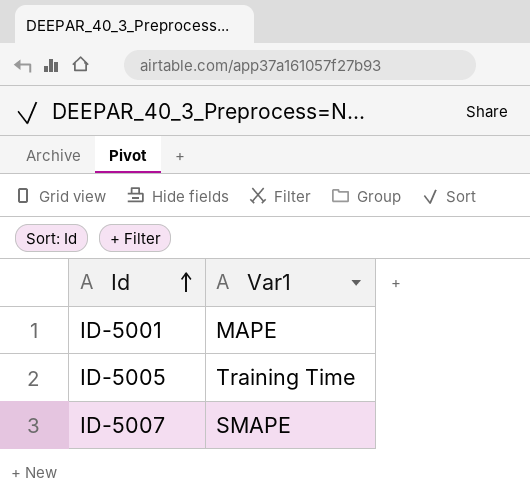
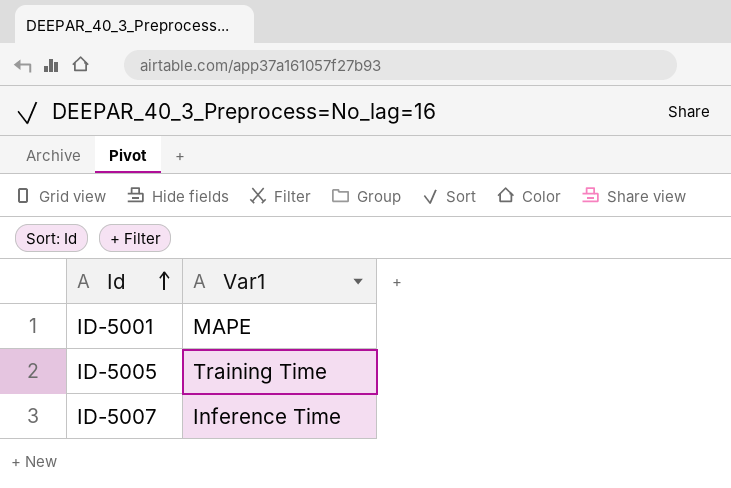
ID-5007 | Var1: SMAPE -> Inference Time

